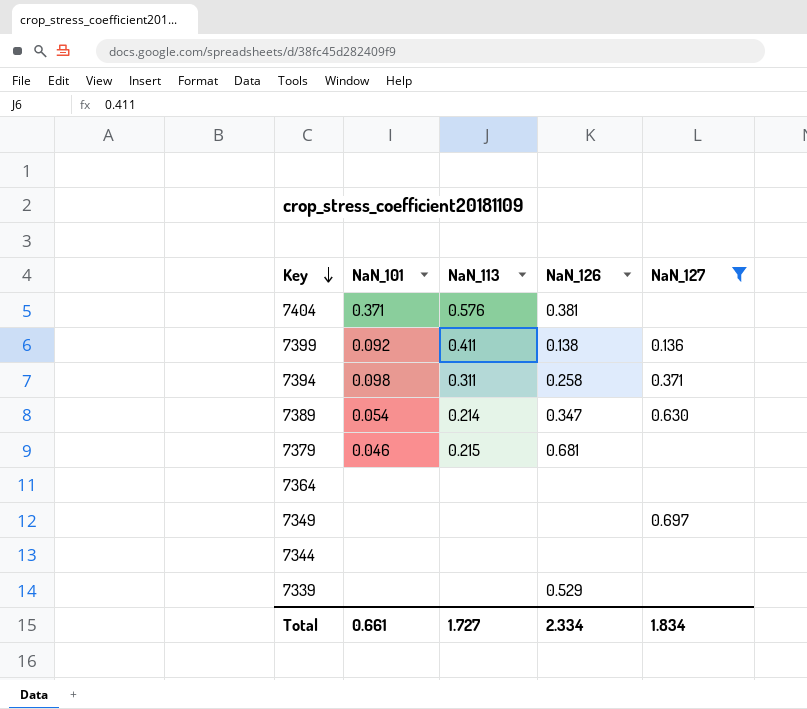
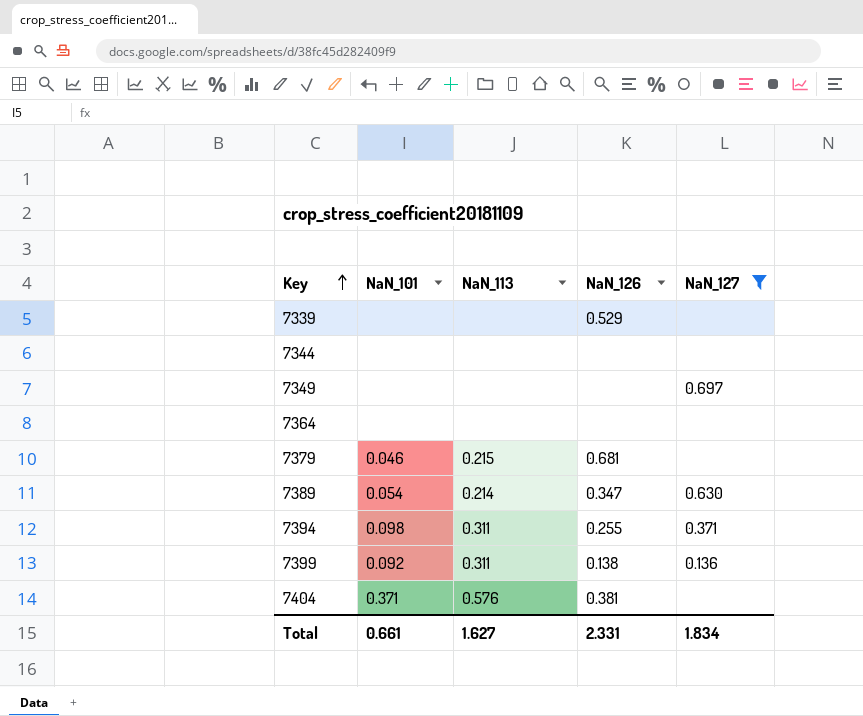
row order: Key descending -> Key ascending
7394 | NaN_126: 0.258 -> 0.255
7399 | NaN_113: 0.411 -> 0.311
Total | NaN_113: 1.727 -> 1.627
Total | NaN_126: 2.334 -> 2.331

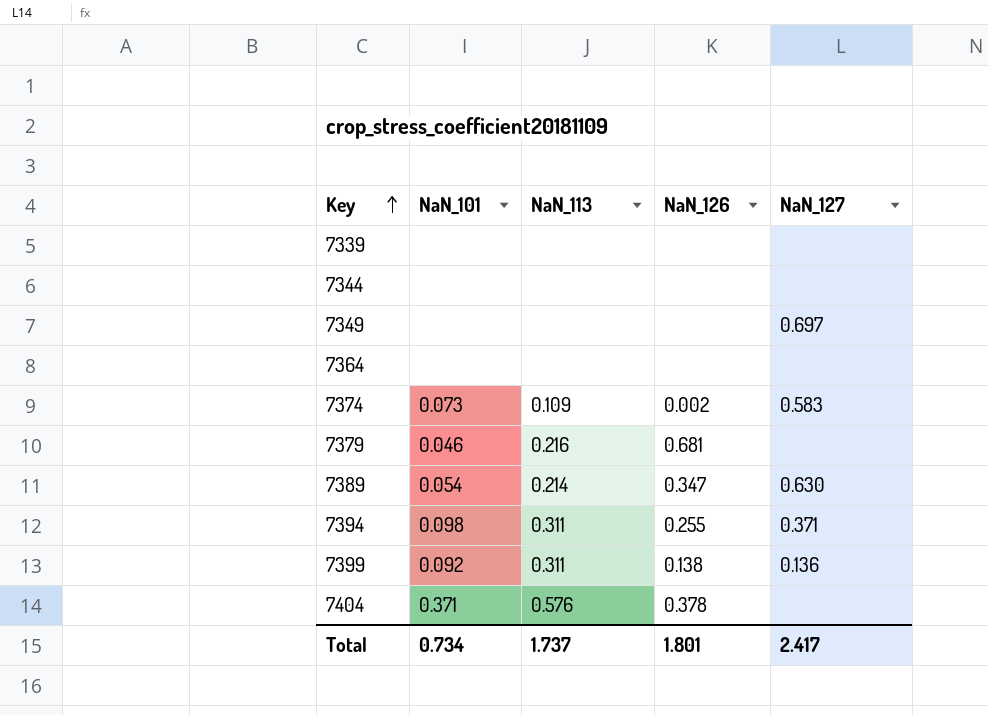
filter: NaN_127 != 0.583 -> none
7339 | NaN_126: 0.529 -> none
7379 | NaN_113: 0.215 -> 0.216
7404 | NaN_126: 0.381 -> 0.378
Total | NaN_101: 0.661 -> 0.734
Total | NaN_113: 1.627 -> 1.737
Total | NaN_126: 2.331 -> 1.801
Total | NaN_127: 1.834 -> 2.417

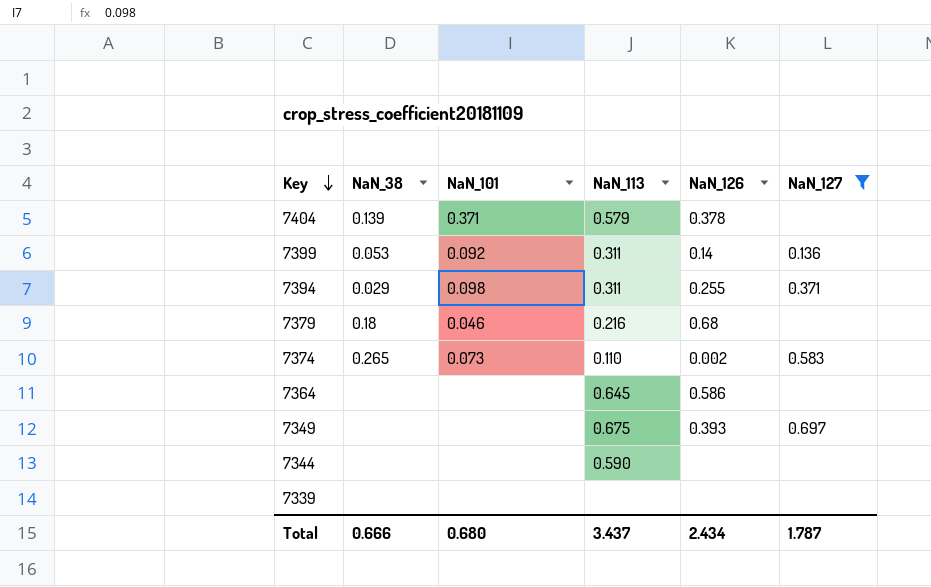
filter: none -> NaN_127 != 0.630
row order: Key ascending -> Key descending
column NaN_38 | position: none -> 2
7404 | NaN_113: 0.576 -> 0.579
7399 | NaN_126: 0.138 -> 0.14
7379 | NaN_126: 0.681 -> 0.68
7374 | NaN_113: 0.109 -> 0.110
7364 | NaN_113: none -> 0.645
7364 | NaN_126: none -> 0.586
7349 | NaN_113: none -> 0.675
7349 | NaN_126: none -> 0.393
7344 | NaN_113: none -> 0.590
Total | NaN_101: 0.734 -> 0.680
Total | NaN_113: 1.737 -> 3.437
Total | NaN_126: 1.801 -> 2.434
Total | NaN_127: 2.417 -> 1.787

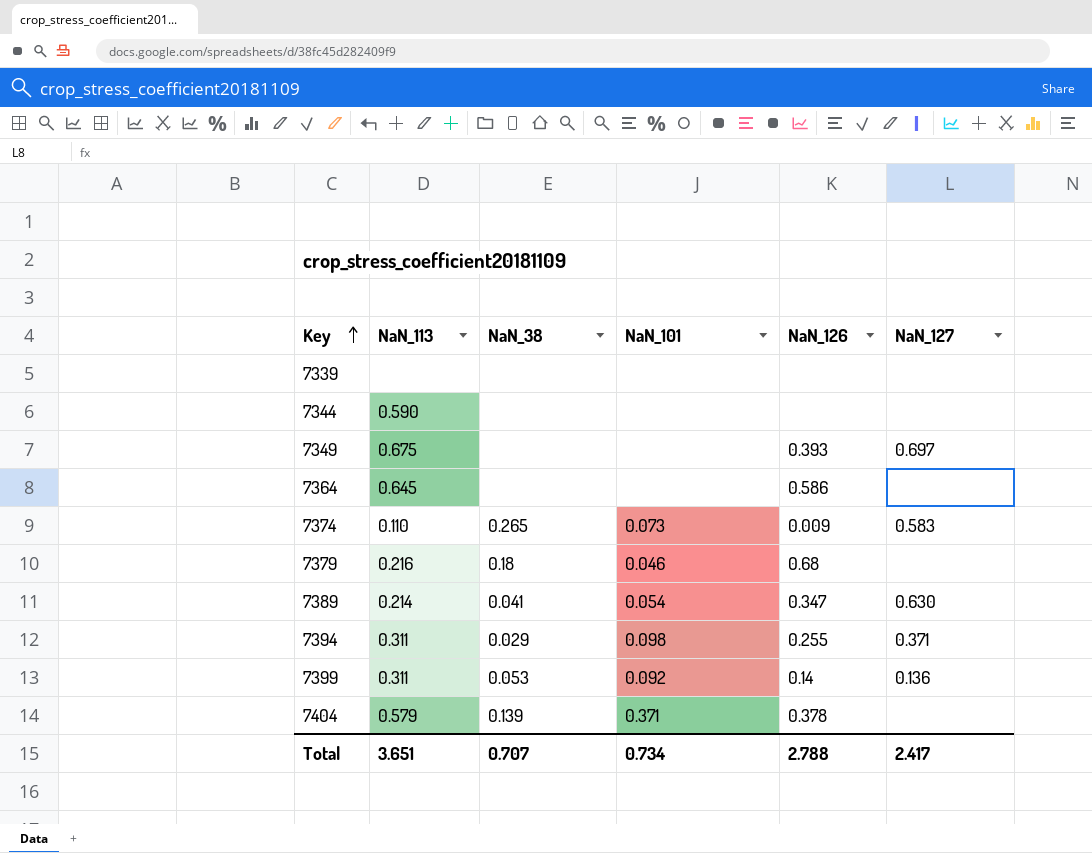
filter: NaN_127 != 0.630 -> none
row order: Key descending -> Key ascending
column NaN_113 | position: 4 -> 2
7374 | NaN_126: 0.002 -> 0.009
Total | NaN_113: 3.437 -> 3.651
Total | NaN_38: 0.666 -> 0.707
Total | NaN_101: 0.680 -> 0.734
Total | NaN_126: 2.434 -> 2.788
Total | NaN_127: 1.787 -> 2.417

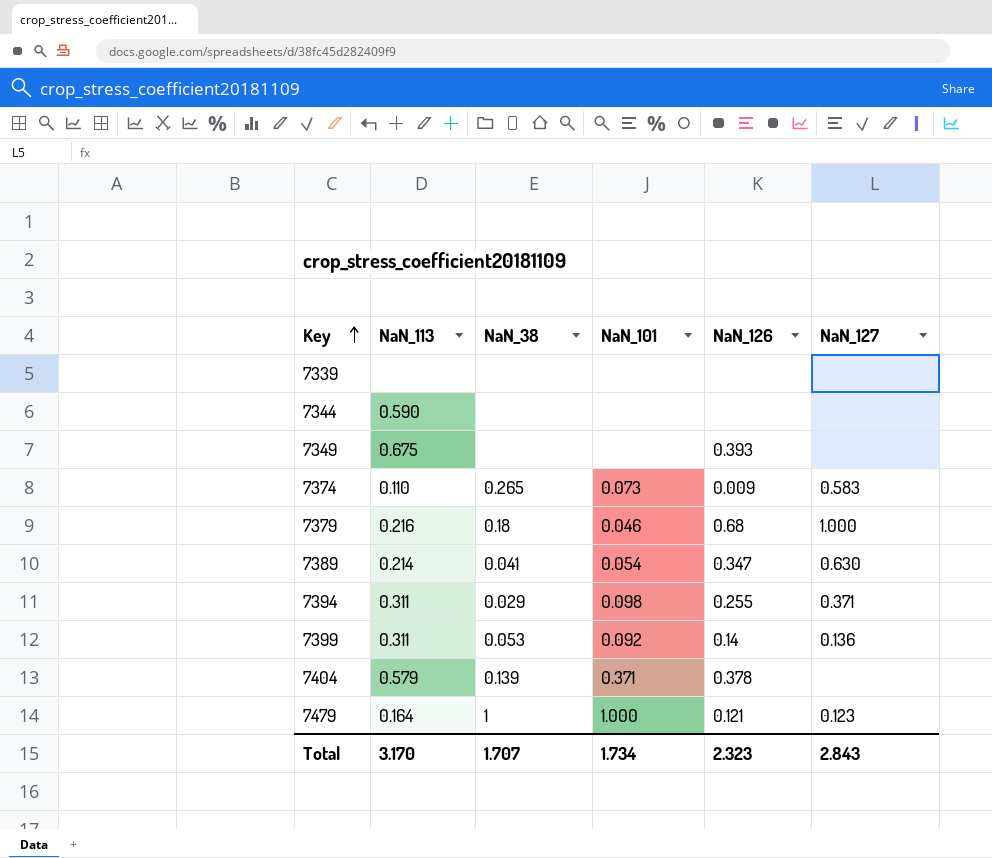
row 7364: 0.645 | none | none | 0.586 | none -> none
7349 | NaN_127: 0.697 -> none
7379 | NaN_127: none -> 1.000
row 7479: none -> 0.164 | 1 | 1.000 | 0.121 | 0.123
Total | NaN_113: 3.651 -> 3.170
Total | NaN_38: 0.707 -> 1.707
Total | NaN_101: 0.734 -> 1.734
Total | NaN_126: 2.788 -> 2.323
Total | NaN_127: 2.417 -> 2.843

